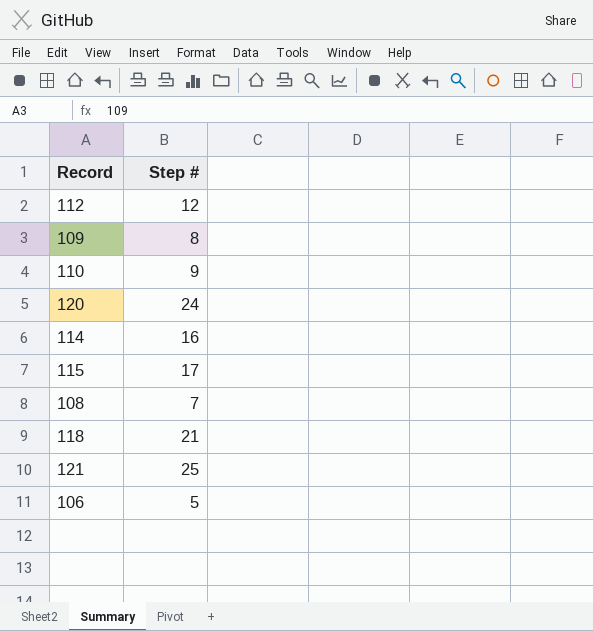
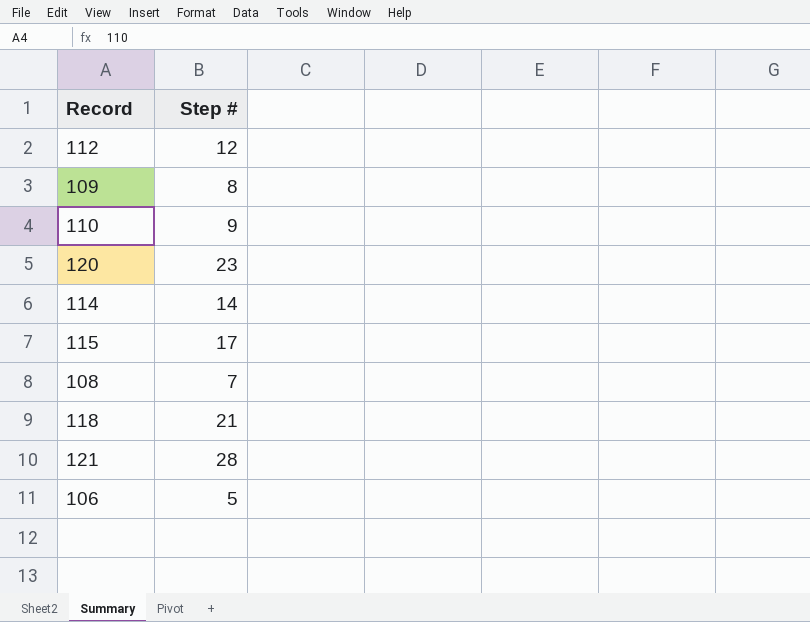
120 | Step #: 24 -> 23
114 | Step #: 16 -> 14
121 | Step #: 25 -> 28

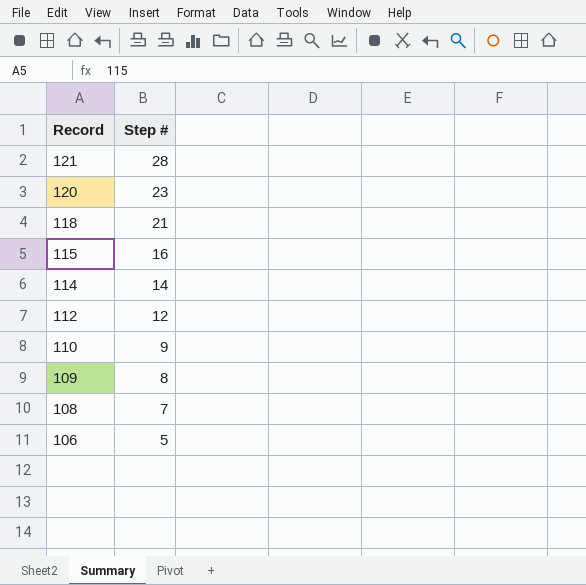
row order: none -> Record descending
115 | Step #: 17 -> 16

